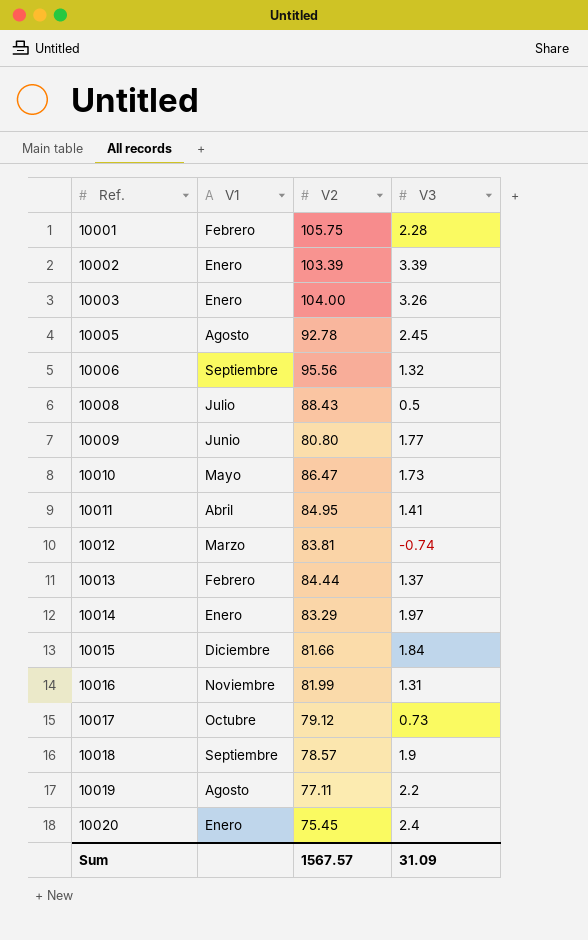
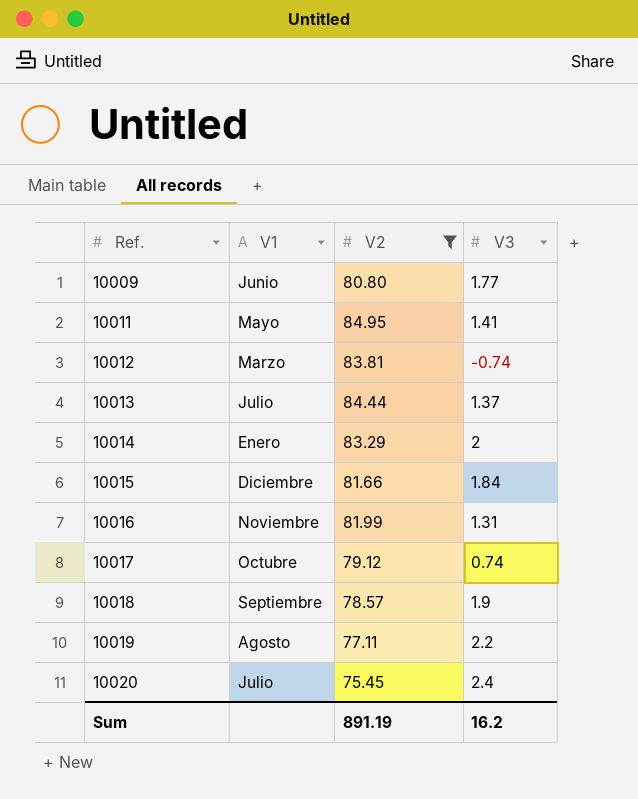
filter: none -> V2 <= 84.95
10011 | V1: Abril -> Mayo
10013 | V1: Febrero -> Julio
10014 | V3: 1.97 -> 2
10017 | V3: 0.73 -> 0.74
10020 | V1: Enero -> Julio
Sum | V2: 1567.57 -> 891.19
Sum | V3: 31.09 -> 16.2

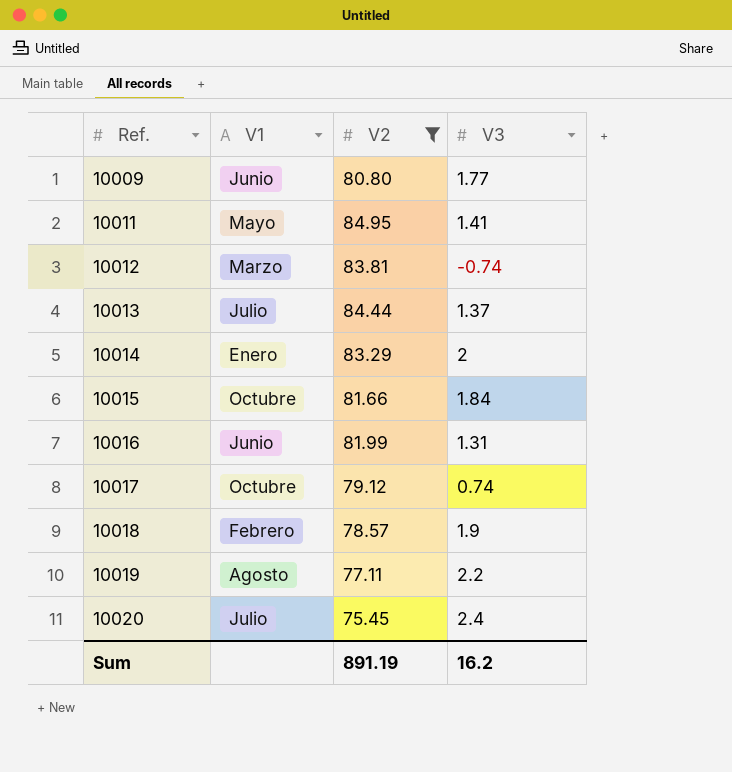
10015 | V1: Diciembre -> Octubre
10016 | V1: Noviembre -> Junio
10018 | V1: Septiembre -> Febrero

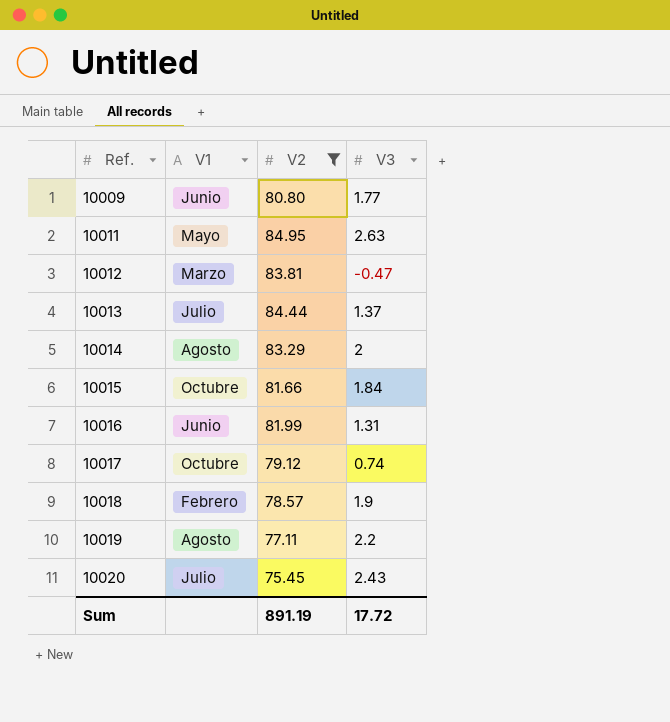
10011 | V3: 1.41 -> 2.63
10012 | V3: -0.74 -> -0.47
10014 | V1: Enero -> Agosto
10020 | V3: 2.4 -> 2.43
Sum | V3: 16.2 -> 17.72

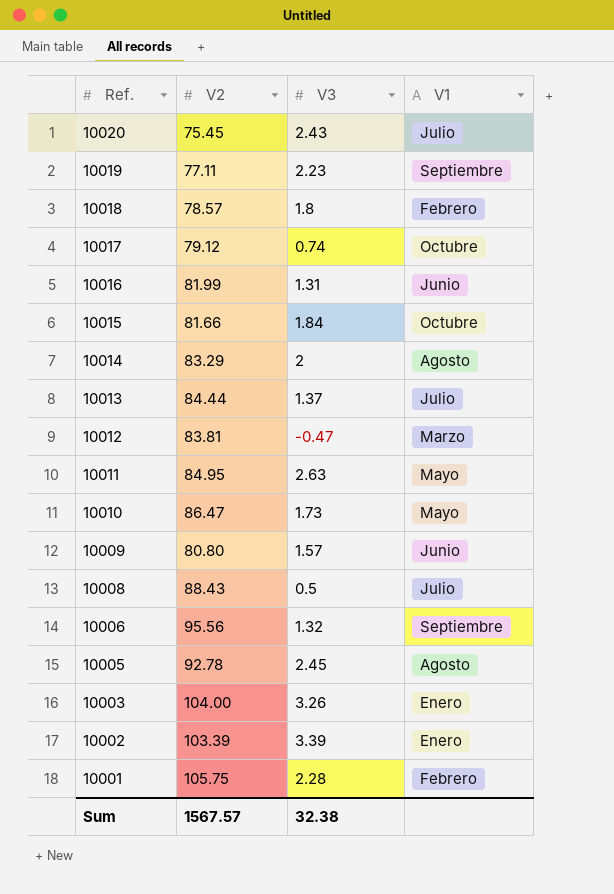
filter: V2 <= 84.95 -> none
row order: Ref. ascending -> Ref. descending
column V1 | position: 2 -> 4
10019 | V3: 2.2 -> 2.23
10019 | V1: Agosto -> Septiembre
10018 | V3: 1.9 -> 1.8
10009 | V3: 1.77 -> 1.57
Sum | V2: 891.19 -> 1567.57
Sum | V3: 17.72 -> 32.38

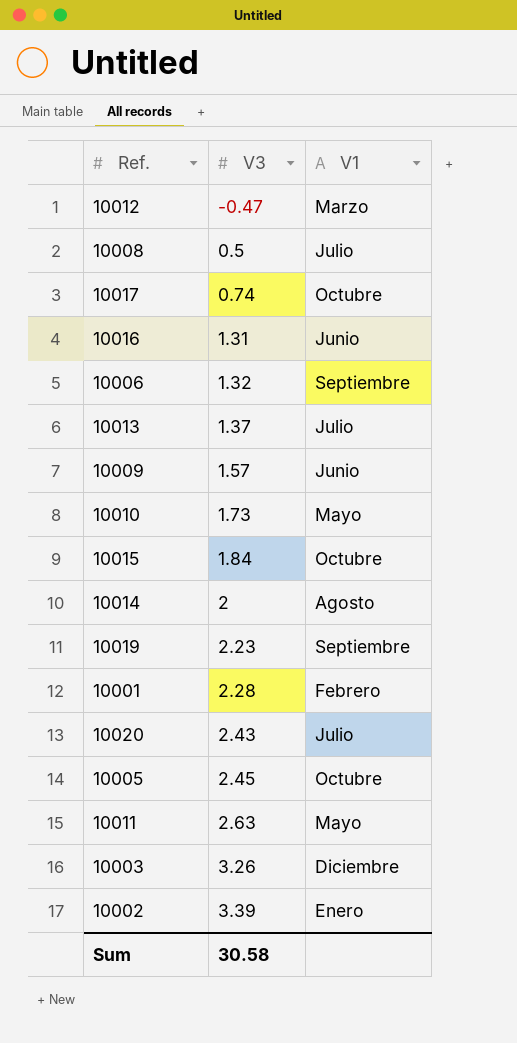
row order: Ref. descending -> V3 ascending
column V2 | position: 2 -> none
row 10018: 78.57 | 1.8 | Febrero -> none
10005 | V1: Agosto -> Octubre
10003 | V1: Enero -> Diciembre
Sum | V3: 32.38 -> 30.58

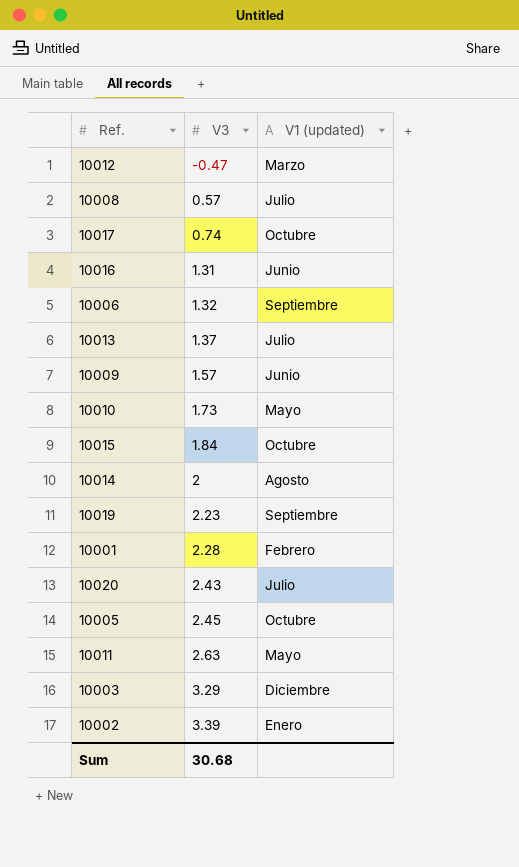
column name: V1 -> V1 (updated)
10008 | V3: 0.5 -> 0.57
10003 | V3: 3.26 -> 3.29
Sum | V3: 30.58 -> 30.68

